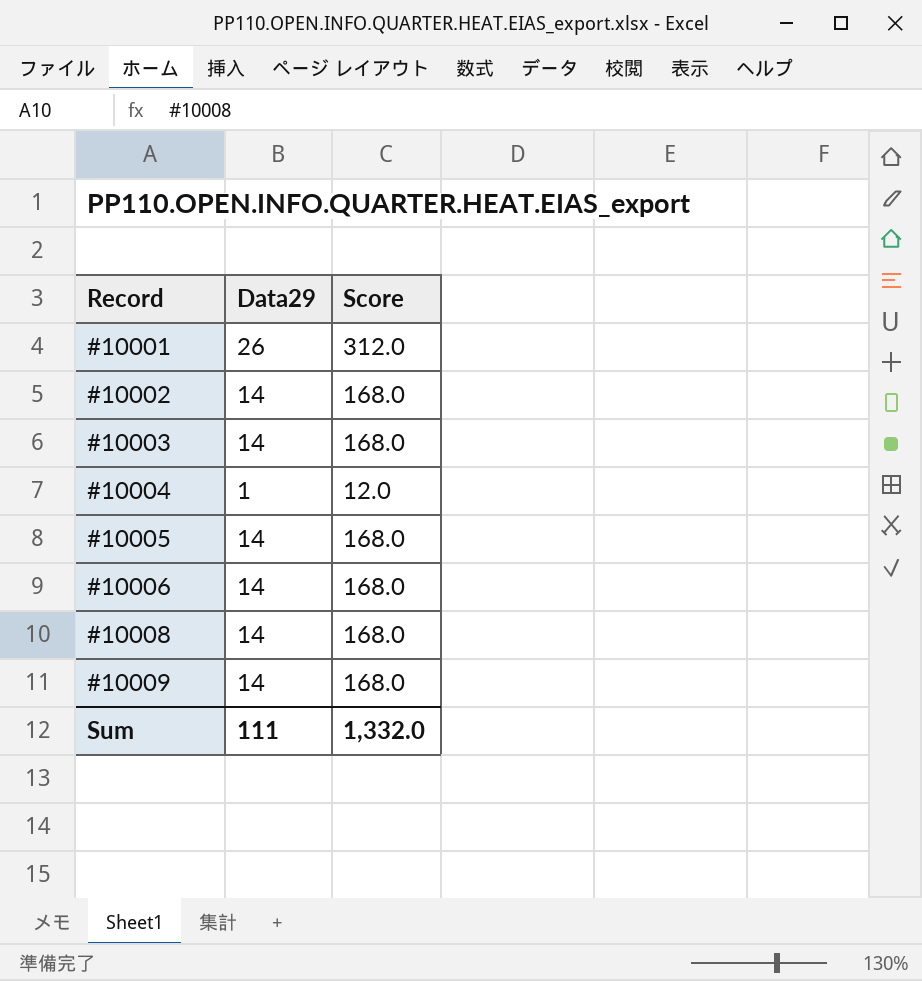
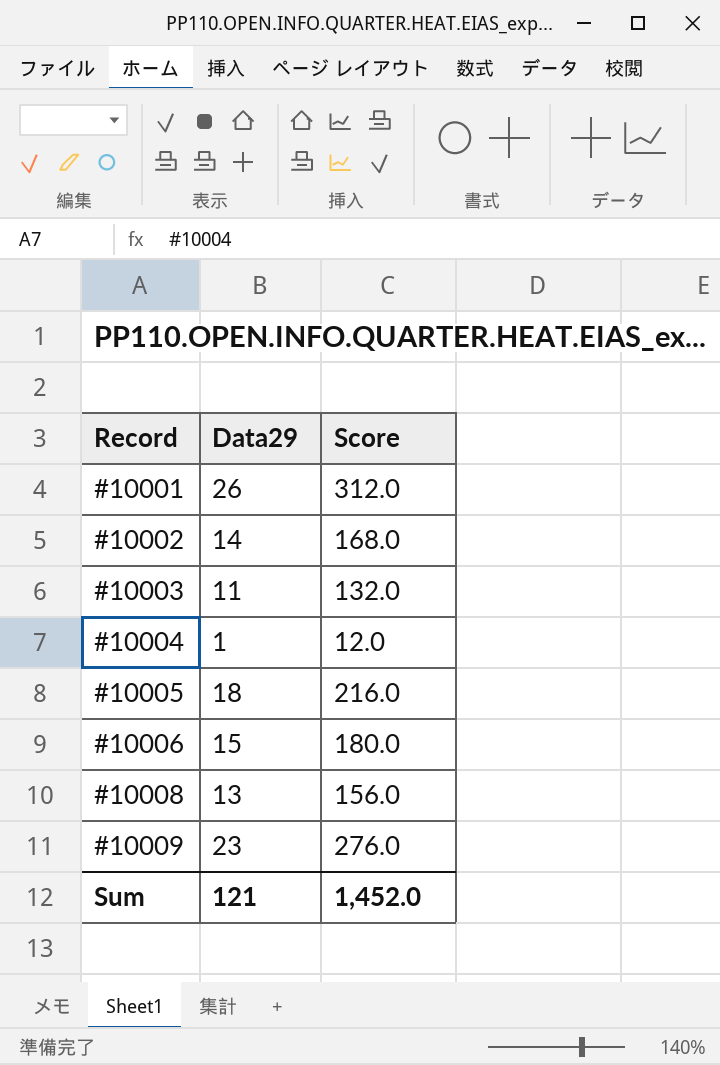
#10003 | Data29: 14 -> 11
#10003 | Score: 168.0 -> 132.0
#10005 | Data29: 14 -> 18
#10005 | Score: 168.0 -> 216.0
#10006 | Data29: 14 -> 15
#10006 | Score: 168.0 -> 180.0
#10008 | Data29: 14 -> 13
#10008 | Score: 168.0 -> 156.0
#10009 | Data29: 14 -> 23
#10009 | Score: 168.0 -> 276.0
Sum | Data29: 111 -> 121
Sum | Score: 1,332.0 -> 1,452.0

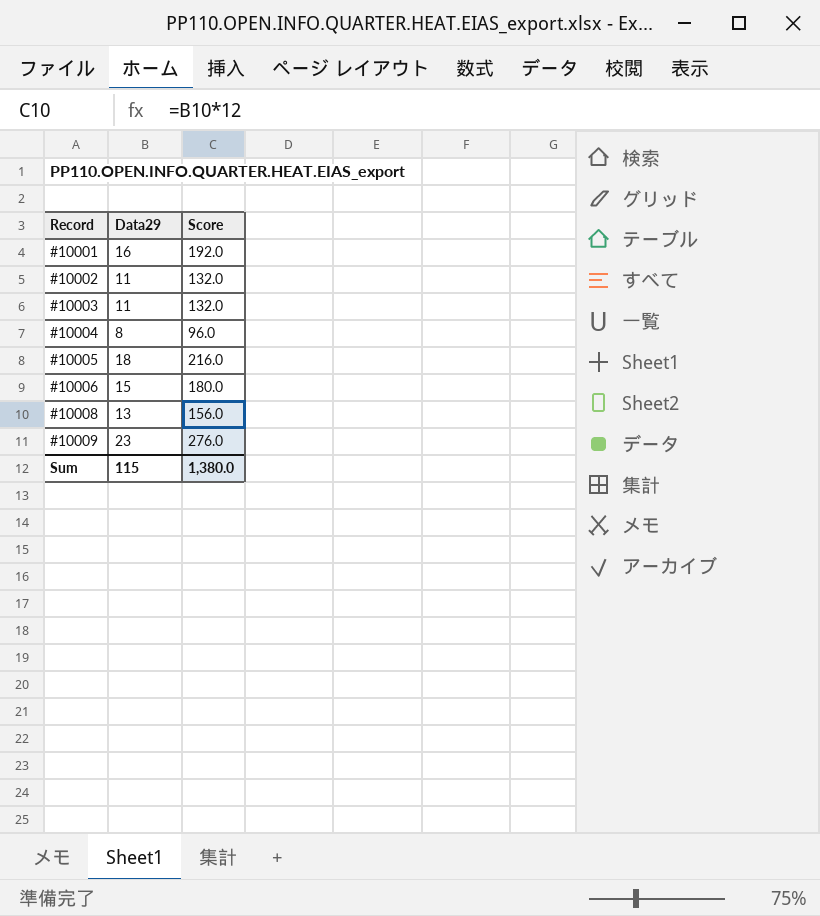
#10001 | Data29: 26 -> 16
#10001 | Score: 312.0 -> 192.0
#10002 | Data29: 14 -> 11
#10002 | Score: 168.0 -> 132.0
#10004 | Data29: 1 -> 8
#10004 | Score: 12.0 -> 96.0
Sum | Data29: 121 -> 115
Sum | Score: 1,452.0 -> 1,380.0

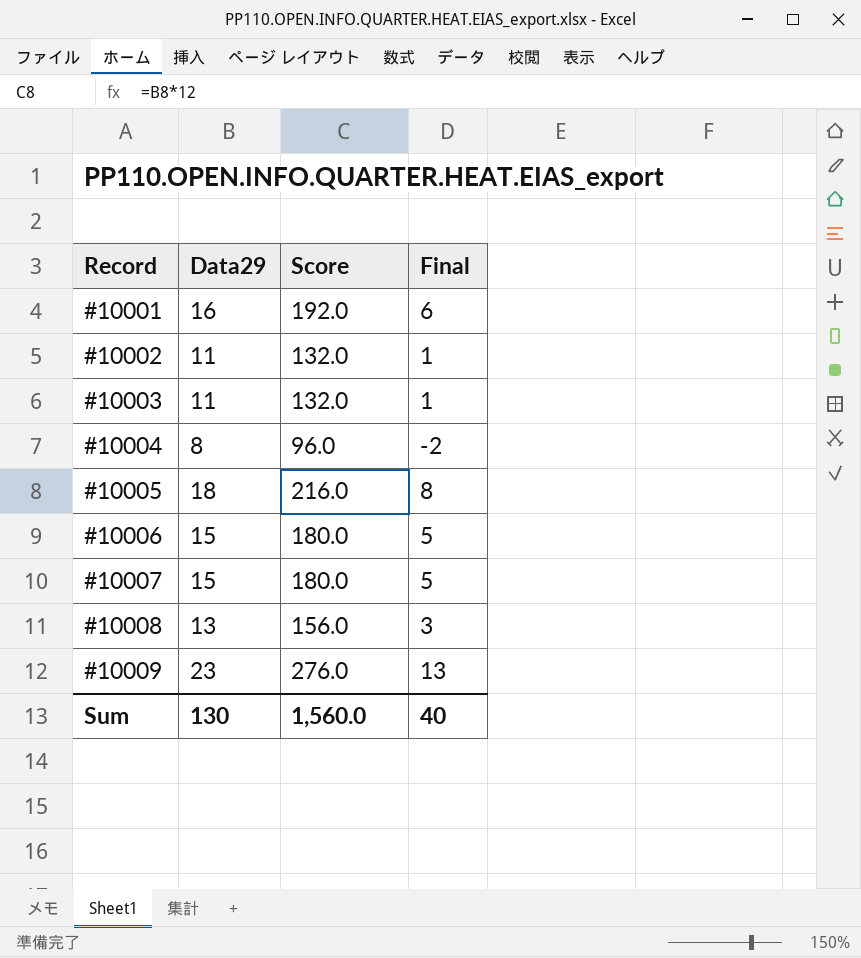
column Final | formula: none -> [Data29] - 10
row #10007: none -> 15 | 180.0 | 5
Sum | Data29: 115 -> 130
Sum | Score: 1,380.0 -> 1,560.0

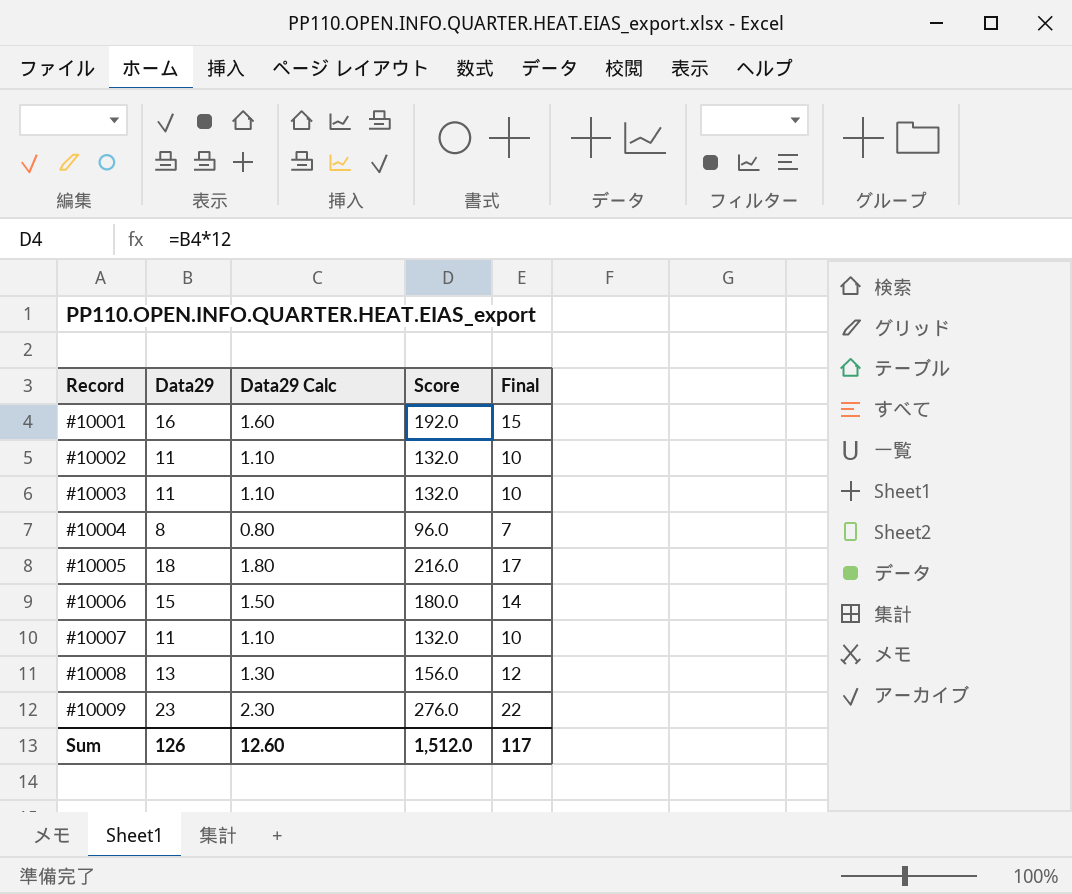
column Data29 Calc | formula: none -> [Data29] * 0.1
column Final | formula: [Data29] - 10 -> [Data29] - 1
#10007 | Data29: 15 -> 11
#10007 | Score: 180.0 -> 132.0
Sum | Data29: 130 -> 126
Sum | Score: 1,560.0 -> 1,512.0
Sum | Final: 40 -> 117

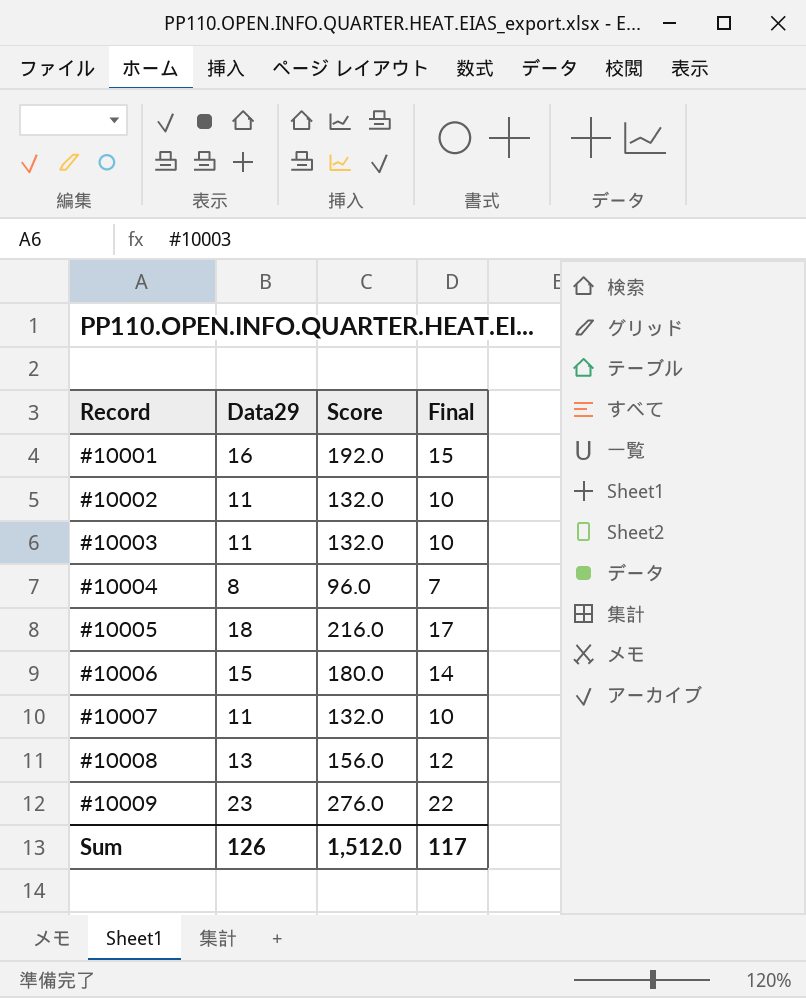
column Data29 Calc | formula: [Data29] * 0.1 -> none

